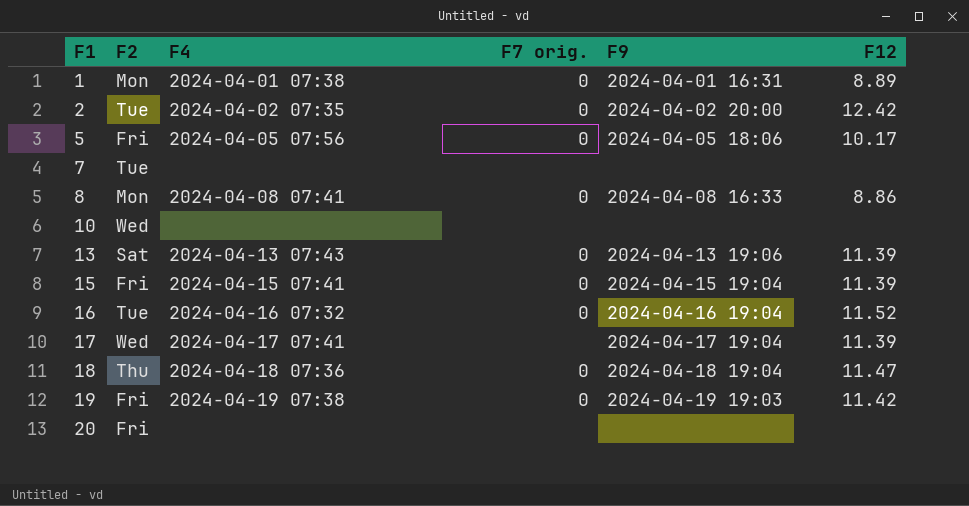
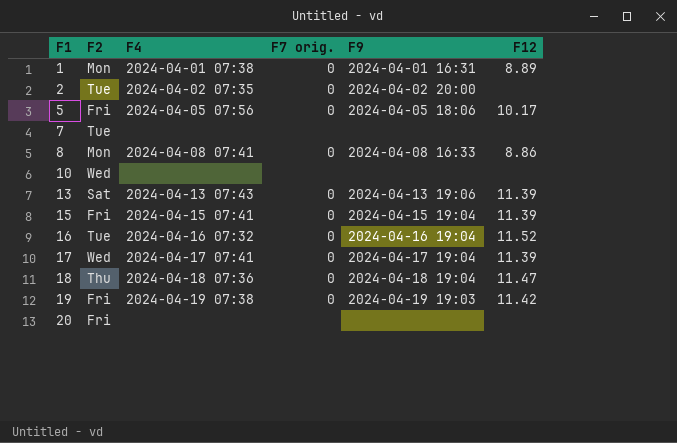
2 | F12: 12.42 -> none
17 | F7 orig.: none -> 0

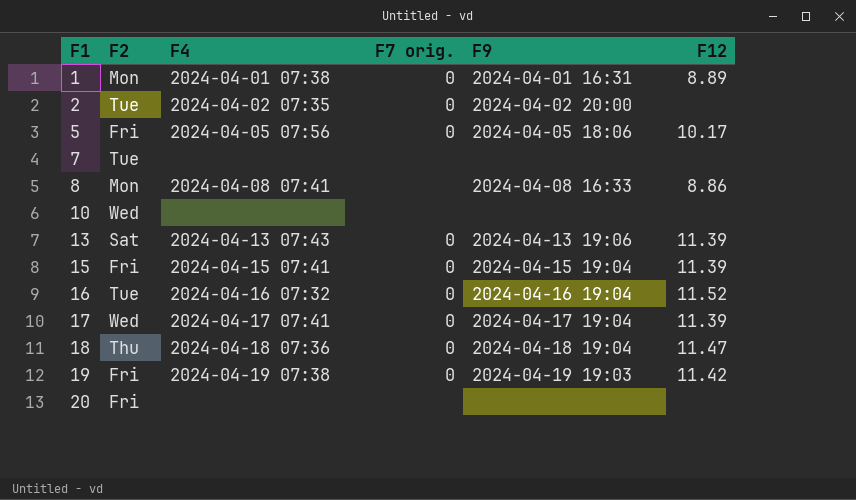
8 | F7 orig.: 0 -> none

